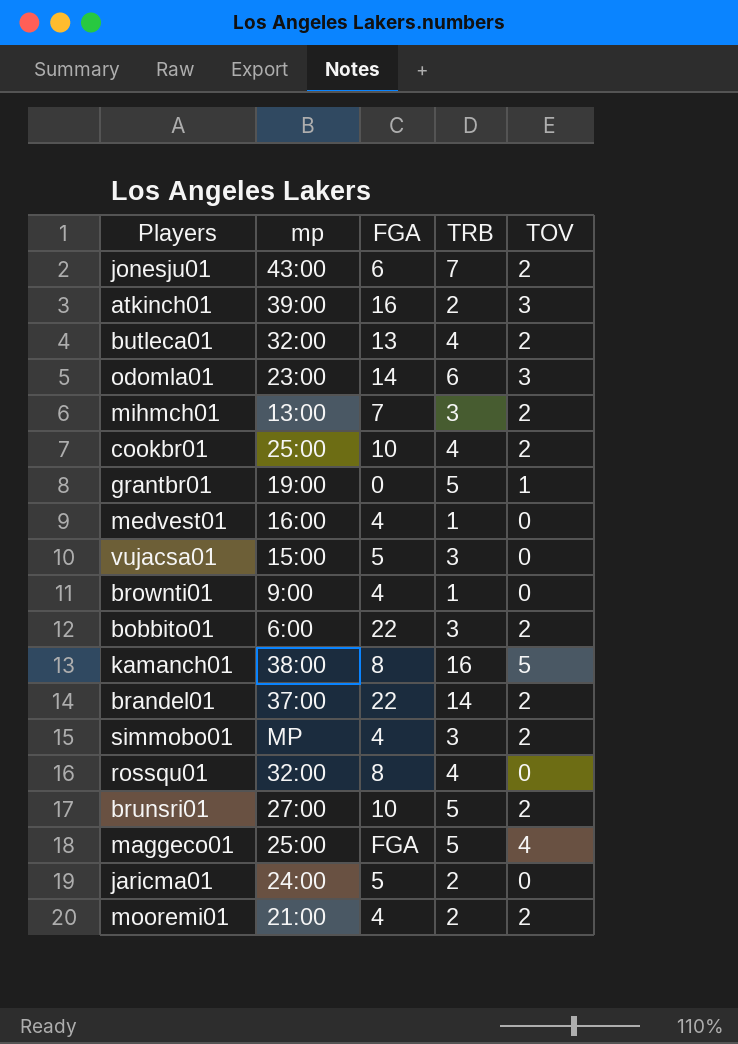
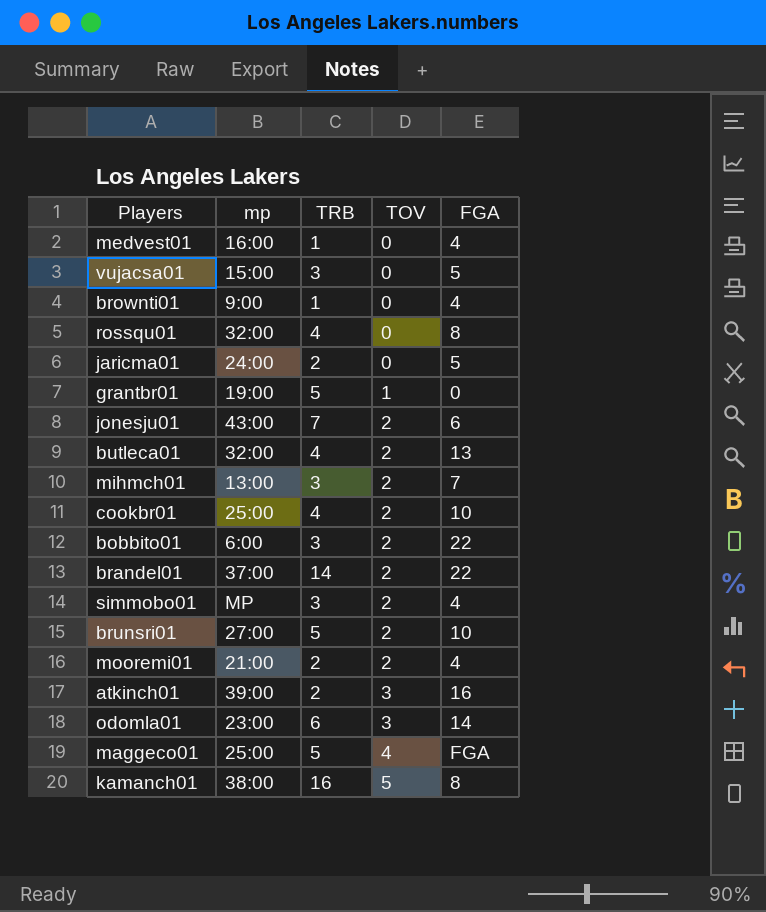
row order: none -> TOV ascending
column FGA | position: 3 -> 5

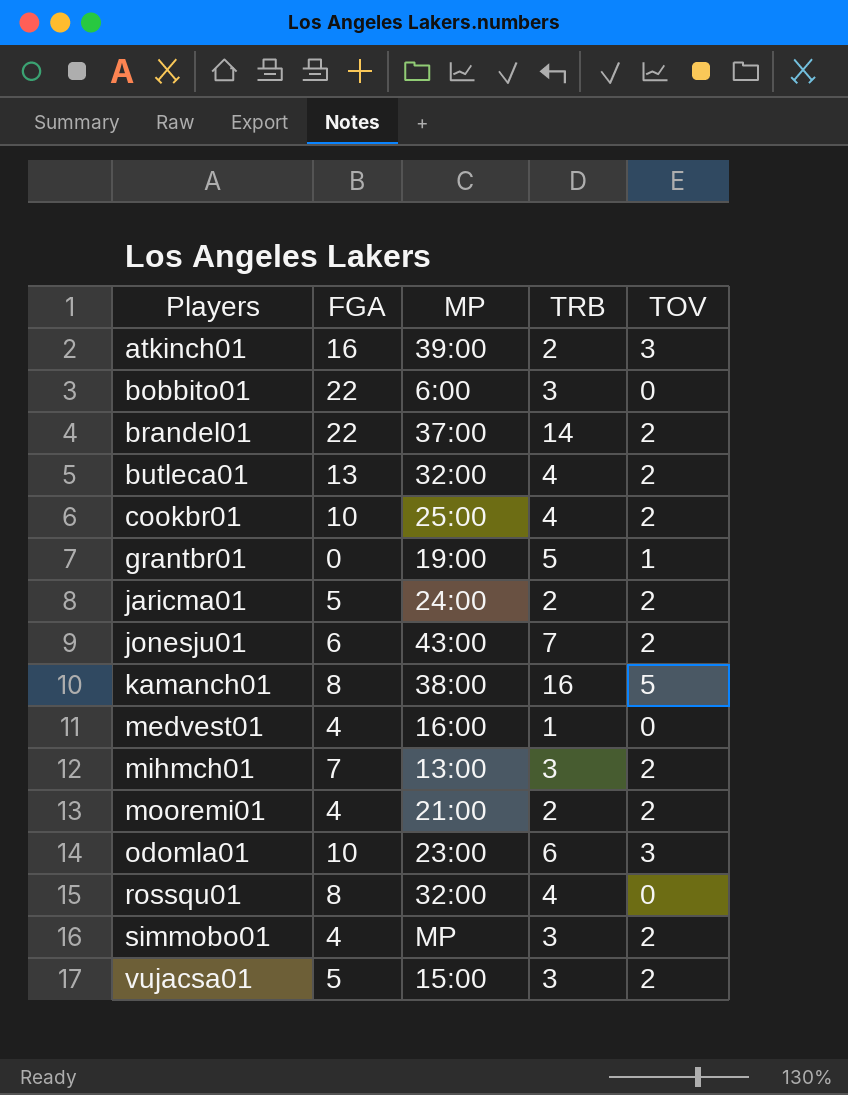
row order: TOV ascending -> Players ascending
column FGA | position: 5 -> 2
column name: mp -> MP
row brownti01: 9:00 | 1 | 0 | 4 -> none
row brunsri01: 27:00 | 5 | 2 | 10 -> none
row maggeco01: 25:00 | 5 | 4 | FGA -> none
bobbito01 | TOV: 2 -> 0
jaricma01 | TOV: 0 -> 2
odomla01 | FGA: 14 -> 10
vujacsa01 | TOV: 0 -> 2

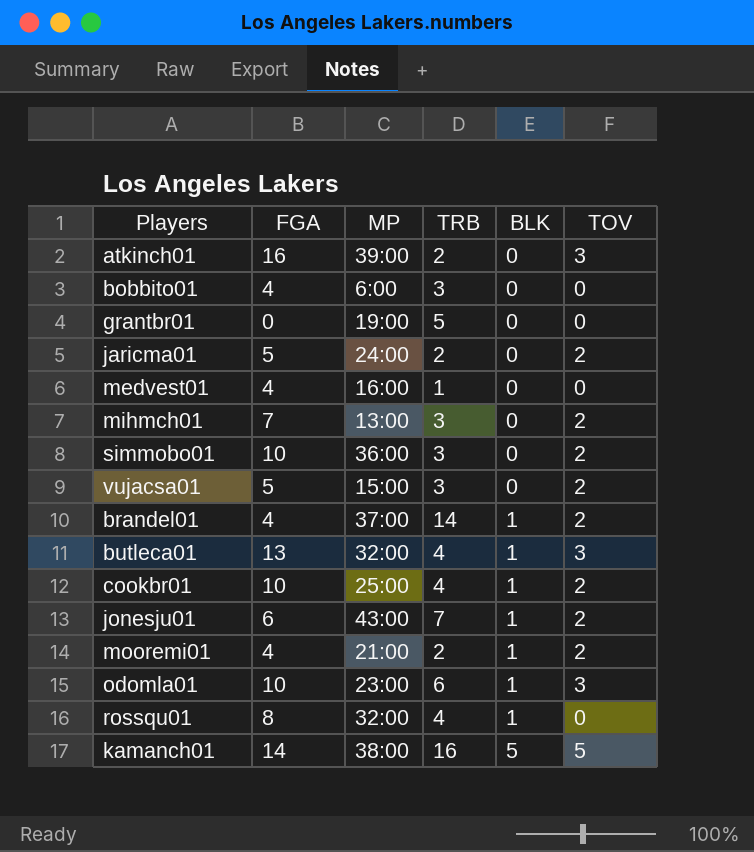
row order: Players ascending -> BLK ascending
column BLK | position: none -> 5
bobbito01 | FGA: 22 -> 4
grantbr01 | TOV: 1 -> 0
simmobo01 | FGA: 4 -> 10
simmobo01 | MP: MP -> 36:00
brandel01 | FGA: 22 -> 4
butleca01 | TOV: 2 -> 3
kamanch01 | FGA: 8 -> 14

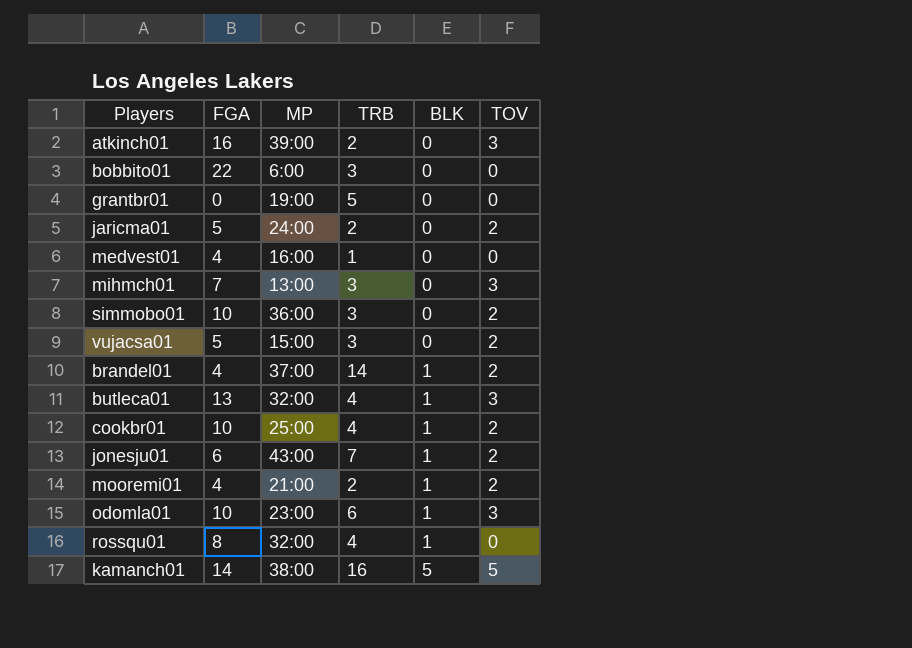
bobbito01 | FGA: 4 -> 22
mihmch01 | TOV: 2 -> 3

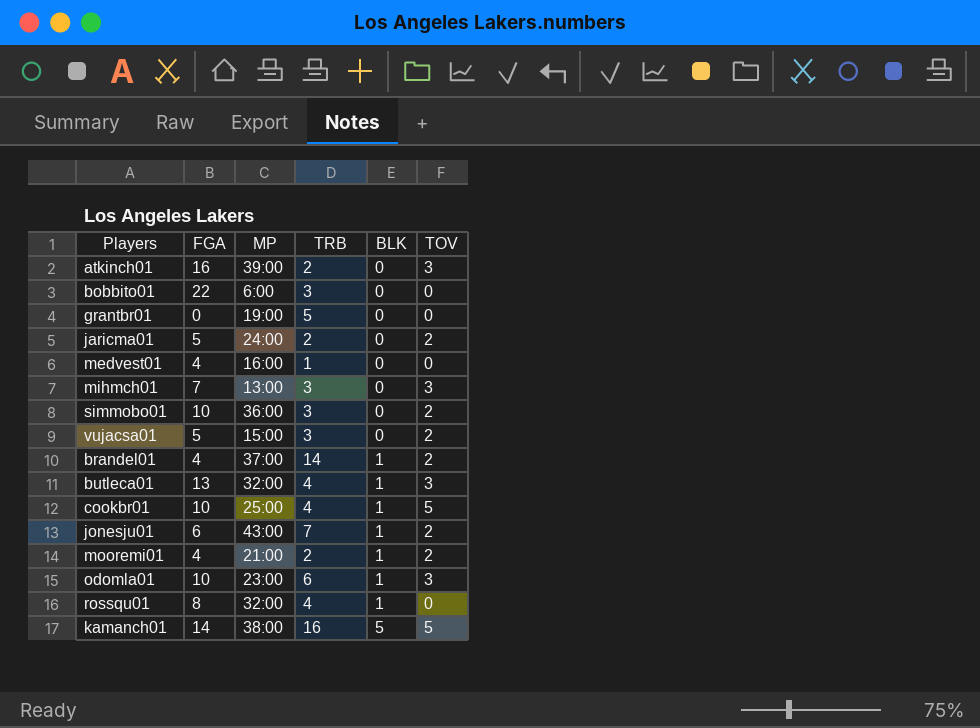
cookbr01 | TOV: 2 -> 5

